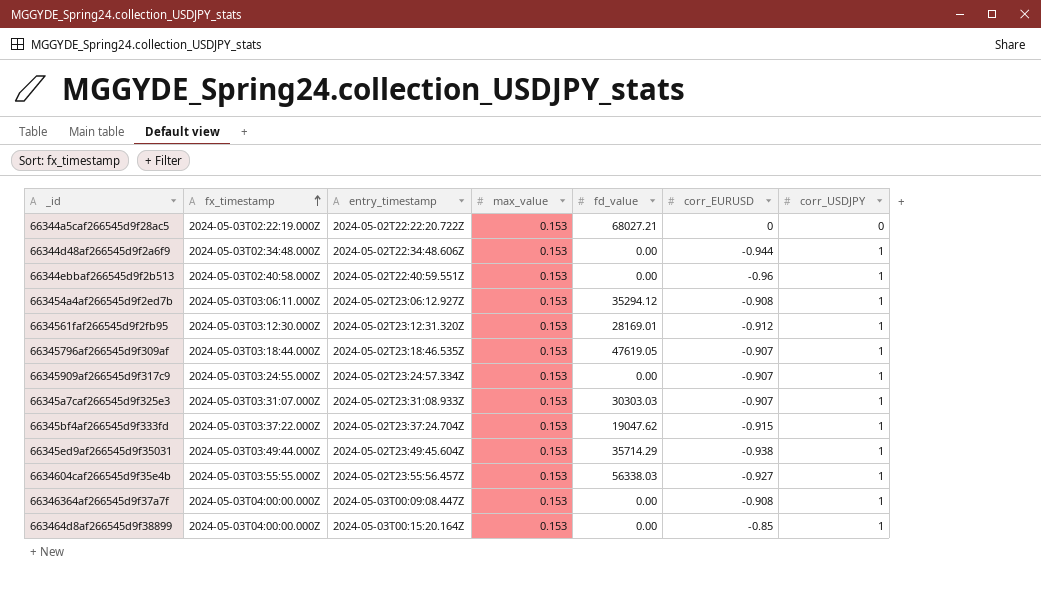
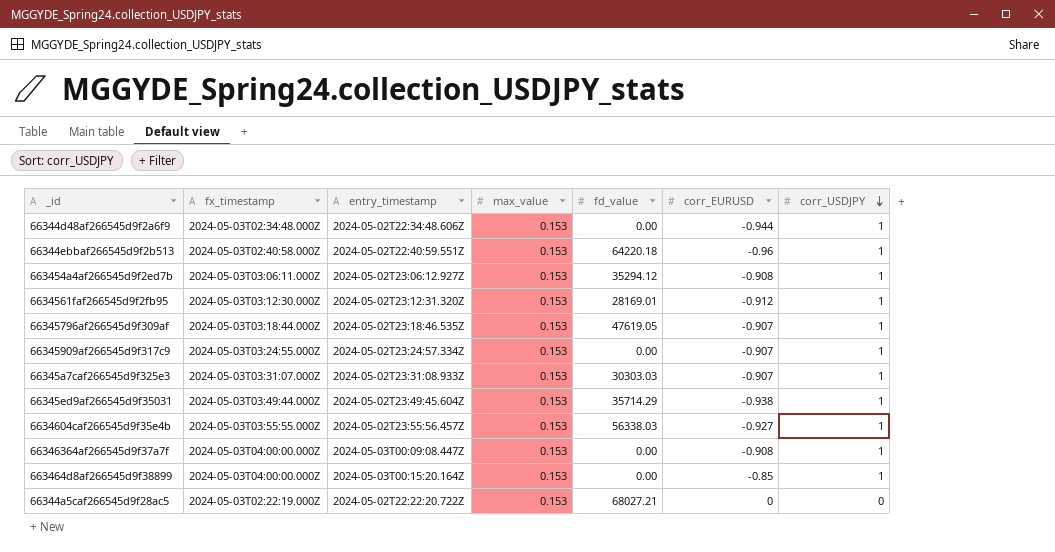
row order: fx_timestamp ascending -> corr_USDJPY descending
row 66345bf4af266545d9f333fd: 2024-05-03T03:37:22.000Z | 2024-05-02T23:37:24.704Z | 0.153 | 19047.62 | -0.915 | 1 -> none
66344ebbaf266545d9f2b513 | fd_value: 0.00 -> 64220.18

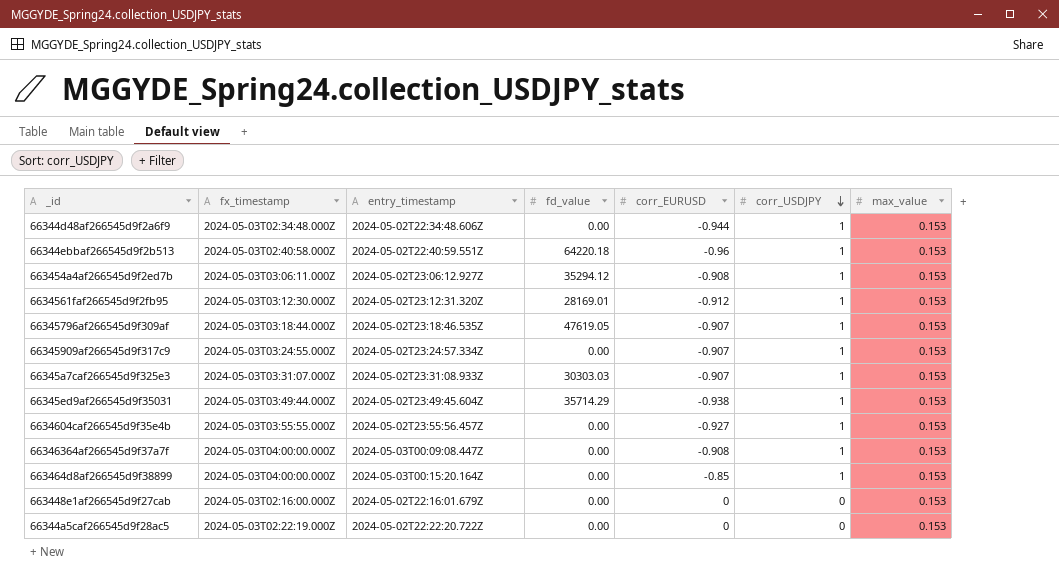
column max_value | position: 4 -> 7
6634604caf266545d9f35e4b | fd_value: 56338.03 -> 0.00
row 663448e1af266545d9f27cab: none -> 2024-05-03T02:16:00.000Z | 2024-05-02T22:16:01.679Z | 0.00 | 0 | 0 | 0.153
66344a5caf266545d9f28ac5 | fd_value: 68027.21 -> 0.00

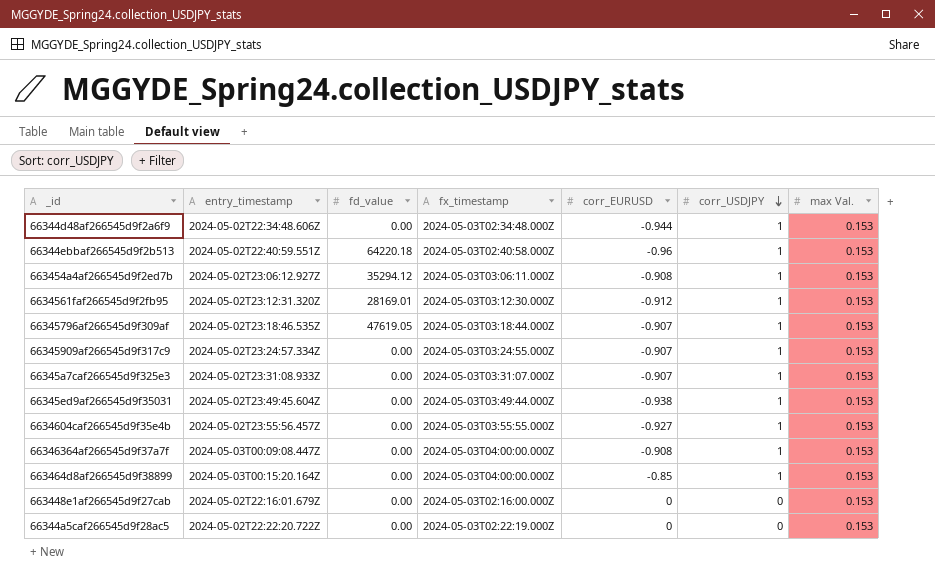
column fx_timestamp | position: 2 -> 4
column name: max_value -> max Val.
66345a7caf266545d9f325e3 | fd_value: 30303.03 -> 0.00
66345ed9af266545d9f35031 | fd_value: 35714.29 -> 0.00

